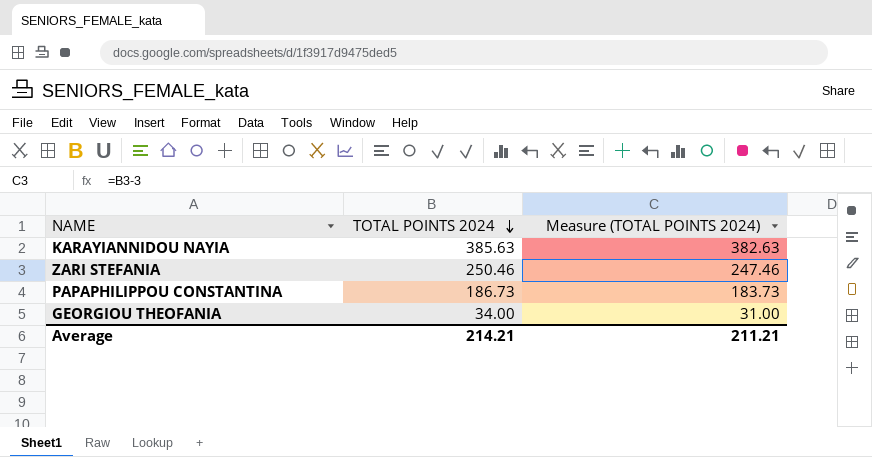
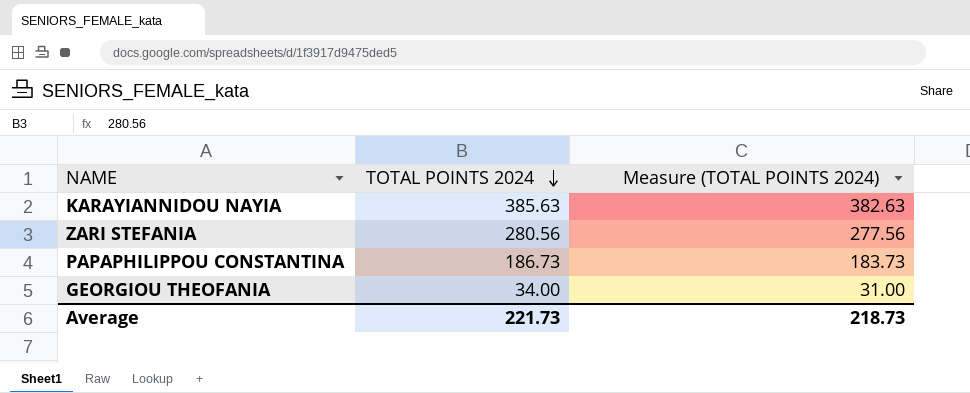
ZARI STEFANIA | TOTAL POINTS 2024: 250.46 -> 280.56
ZARI STEFANIA | Measure (TOTAL POINTS 2024): 247.46 -> 277.56
Average | TOTAL POINTS 2024: 214.21 -> 221.73
Average | Measure (TOTAL POINTS 2024): 211.21 -> 218.73

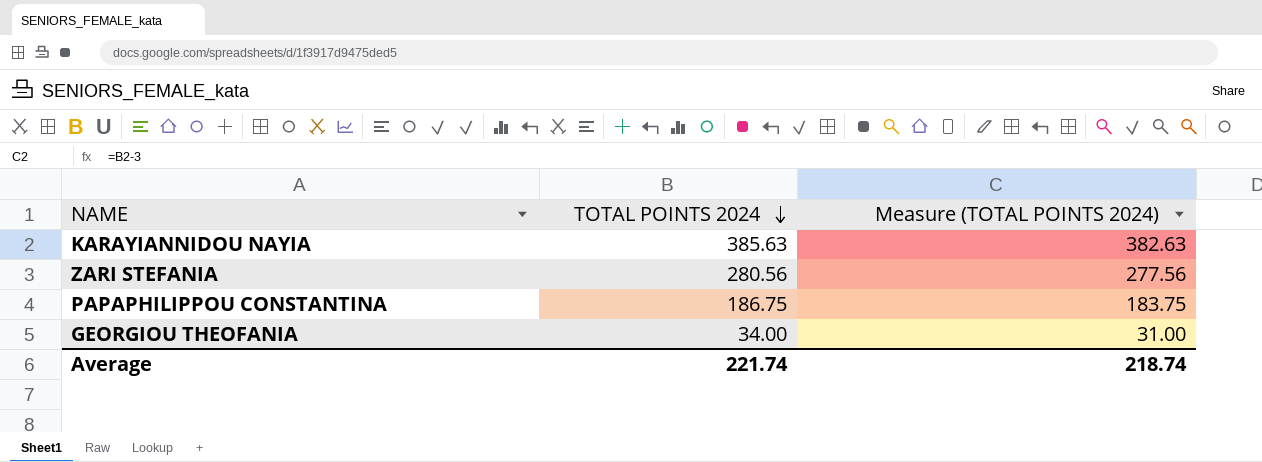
PAPAPHILIPPOU CONSTANTINA | TOTAL POINTS 2024: 186.73 -> 186.75
PAPAPHILIPPOU CONSTANTINA | Measure (TOTAL POINTS 2024): 183.73 -> 183.75
Average | TOTAL POINTS 2024: 221.73 -> 221.74
Average | Measure (TOTAL POINTS 2024): 218.73 -> 218.74

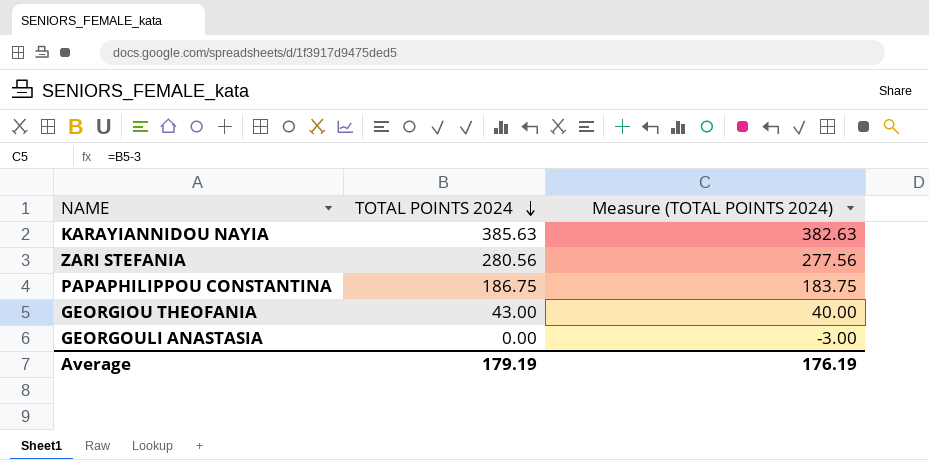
GEORGIOU THEOFANIA | TOTAL POINTS 2024: 34.00 -> 43.00
GEORGIOU THEOFANIA | Measure (TOTAL POINTS 2024): 31.00 -> 40.00
row GEORGOULI ANASTASIA: none -> 0.00 | -3.00
Average | TOTAL POINTS 2024: 221.74 -> 179.19
Average | Measure (TOTAL POINTS 2024): 218.74 -> 176.19

